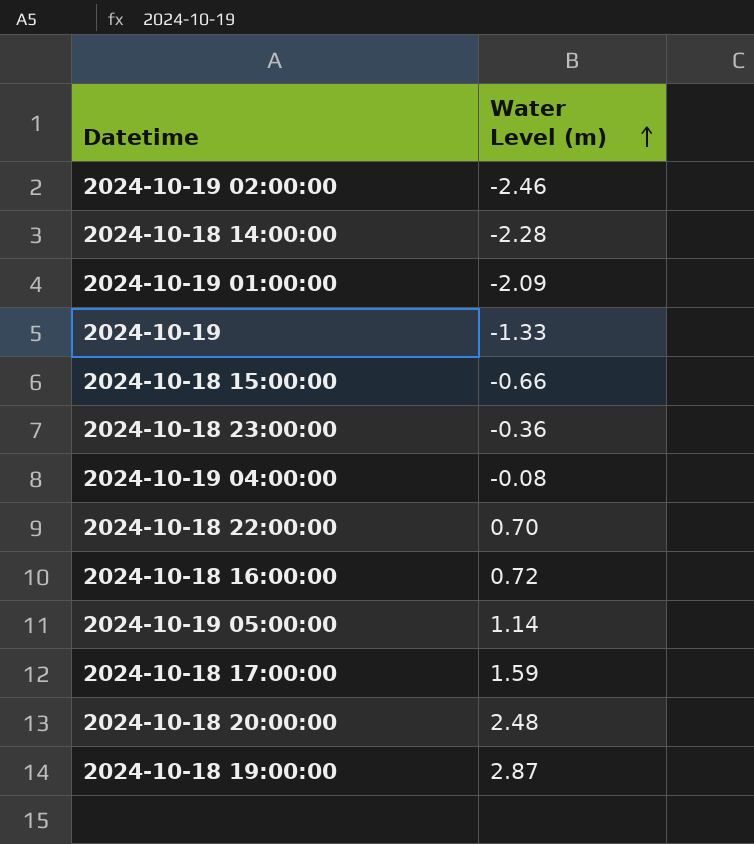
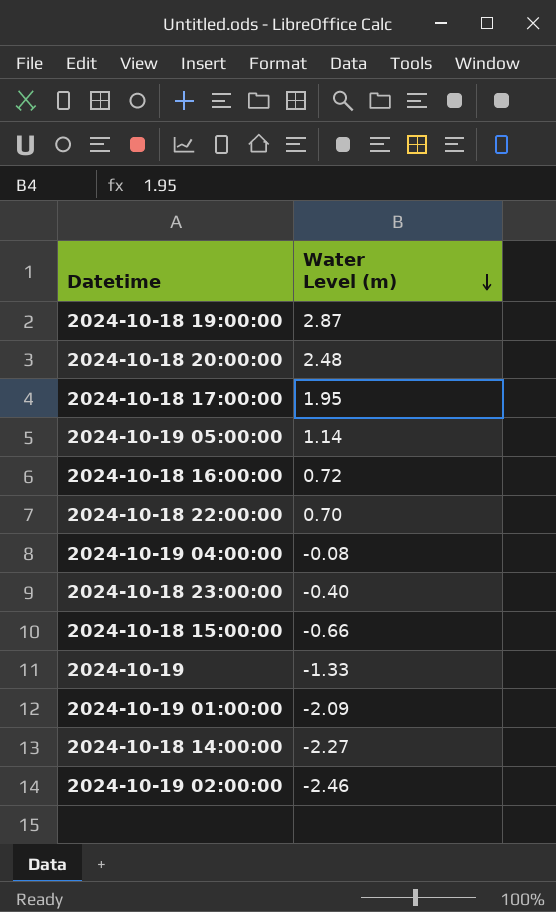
row order: Water Level (m) ascending -> Water Level (m) descending
2024-10-18 17:00:00 | Water Level (m): 1.59 -> 1.95
2024-10-18 23:00:00 | Water Level (m): -0.36 -> -0.40
2024-10-18 14:00:00 | Water Level (m): -2.28 -> -2.27

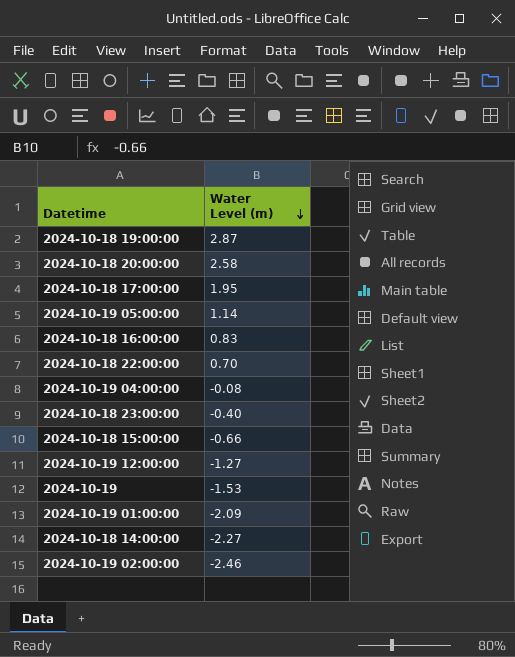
2024-10-18 20:00:00 | Water Level (m): 2.48 -> 2.58
2024-10-18 16:00:00 | Water Level (m): 0.72 -> 0.83
row 2024-10-19 12:00:00: none -> -1.27
2024-10-19 | Water Level (m): -1.33 -> -1.53

